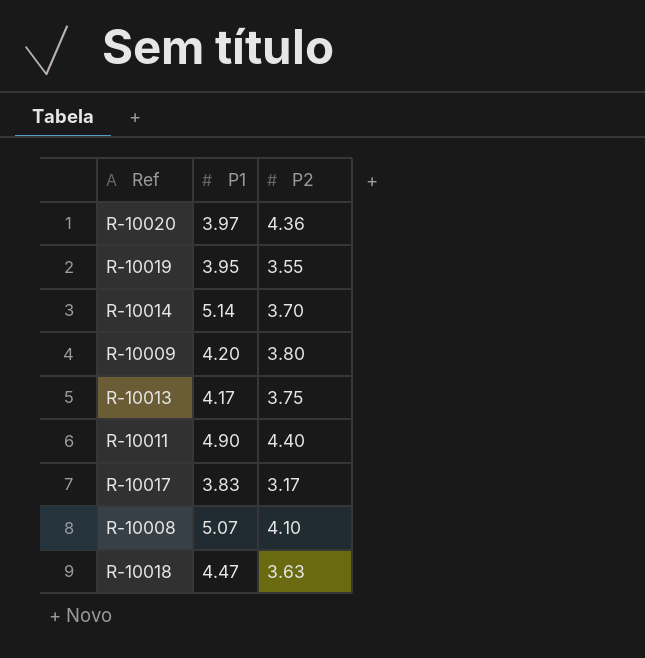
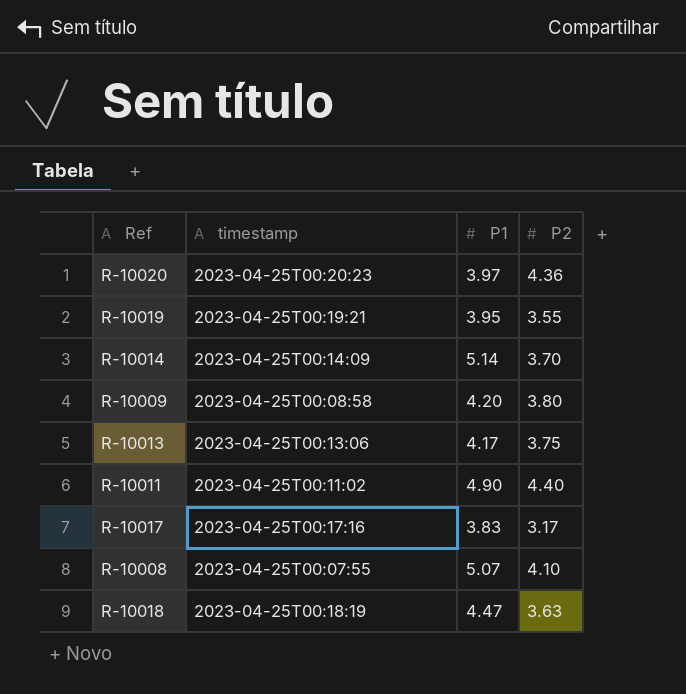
column timestamp | position: none -> 2

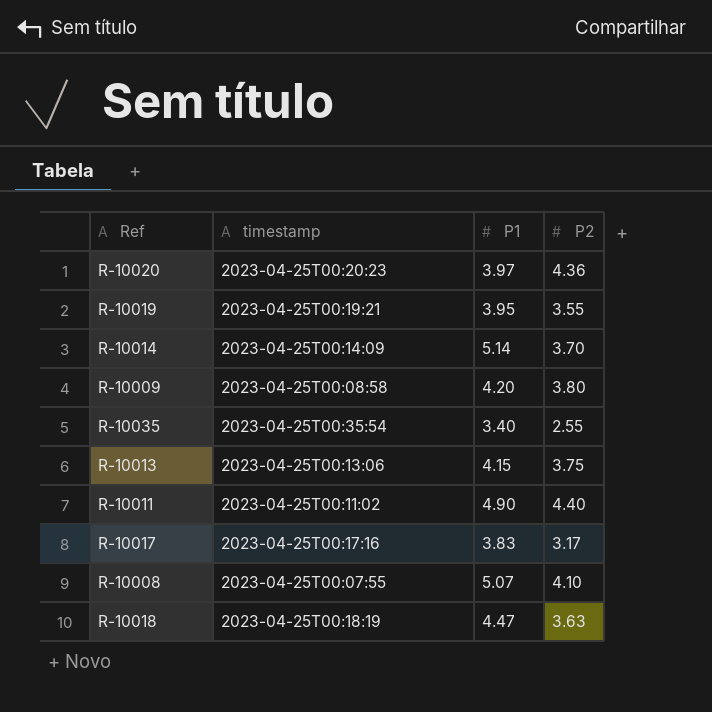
row R-10035: none -> 2023-04-25T00:35:54 | 3.40 | 2.55
R-10013 | P1: 4.17 -> 4.15

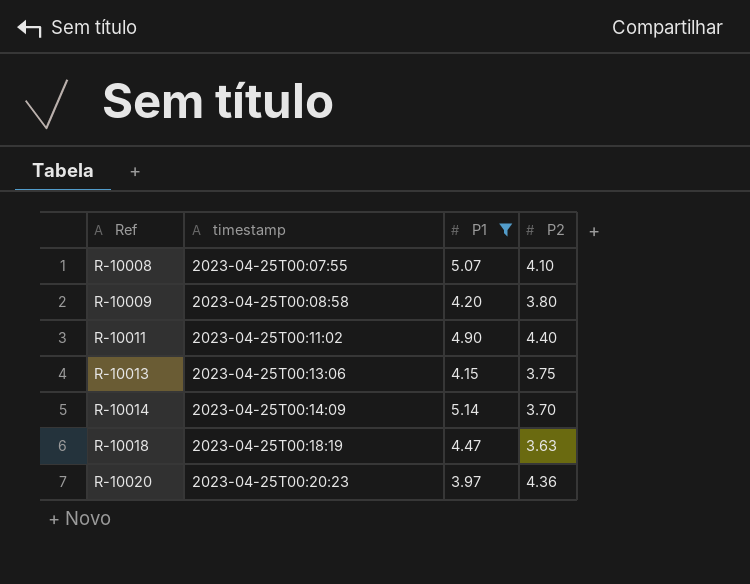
filter: none -> P1 >= 3.97
row order: none -> Ref ascending

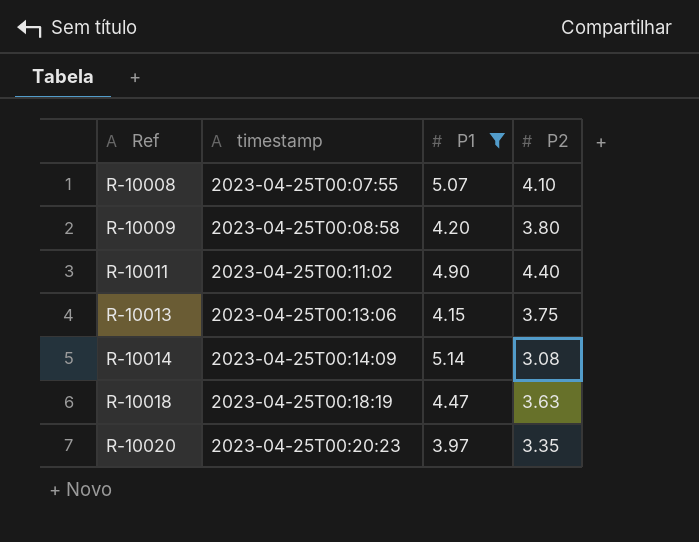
R-10014 | P2: 3.70 -> 3.08
R-10020 | P2: 4.36 -> 3.35

